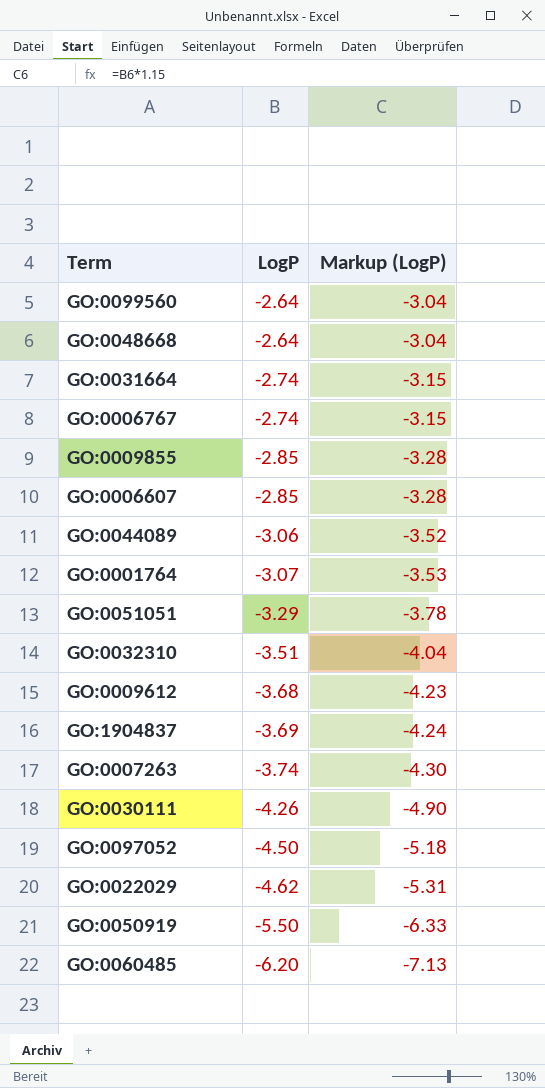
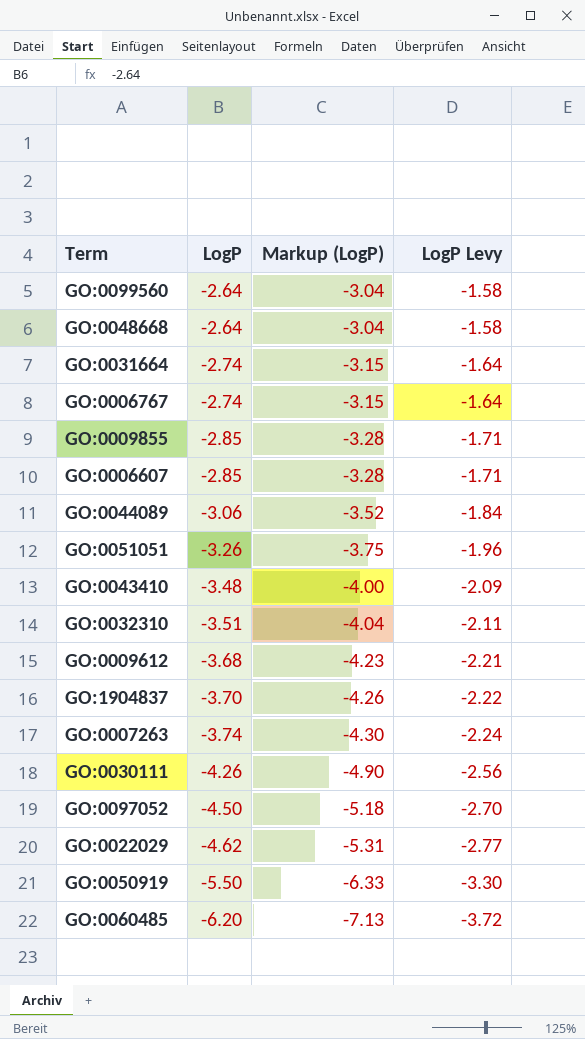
column LogP Levy | formula: none -> [LogP] * 0.6
row GO:0001764: -3.07 | -3.53 -> none
GO:0051051 | LogP: -3.29 -> -3.26
GO:0051051 | Markup (LogP): -3.78 -> -3.75
row GO:0043410: none -> -3.48 | -4.00 | -2.09
GO:1904837 | LogP: -3.69 -> -3.70
GO:1904837 | Markup (LogP): -4.24 -> -4.26

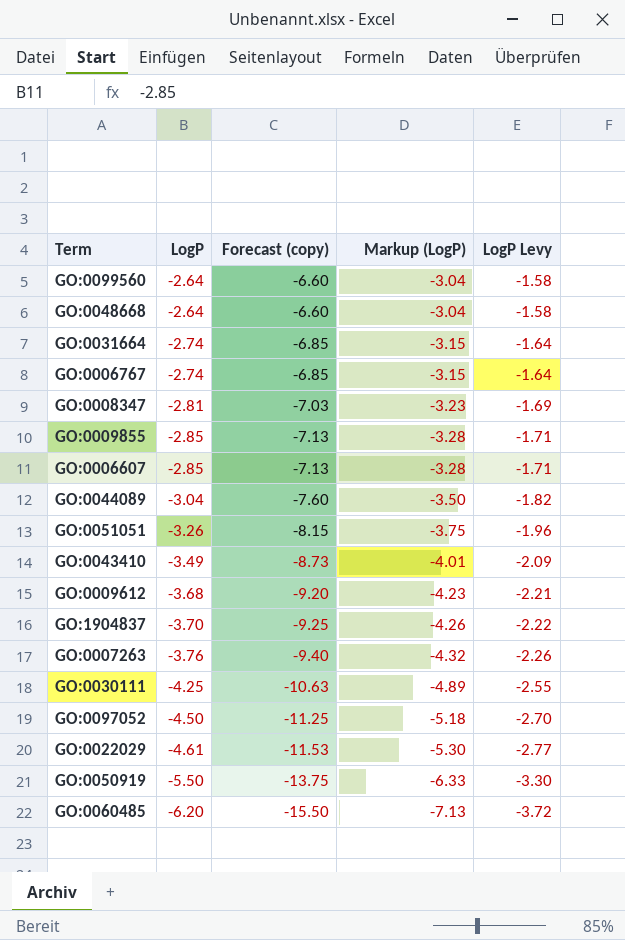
column Forecast (copy) | formula: none -> [LogP] * 2.5
row GO:0032310: -3.51 | -4.04 | -2.11 -> none
row GO:0008347: none -> -2.81 | -7.03 | -3.23 | -1.69
GO:0044089 | LogP: -3.06 -> -3.04
GO:0044089 | Markup (LogP): -3.52 -> -3.50
GO:0044089 | LogP Levy: -1.84 -> -1.82
GO:0043410 | LogP: -3.48 -> -3.49
GO:0043410 | Markup (LogP): -4.00 -> -4.01
GO:0007263 | LogP: -3.74 -> -3.76
GO:0007263 | Markup (LogP): -4.30 -> -4.32
GO:0007263 | LogP Levy: -2.24 -> -2.26
GO:0030111 | LogP: -4.26 -> -4.25
GO:0030111 | Markup (LogP): -4.90 -> -4.89
GO:0030111 | LogP Levy: -2.56 -> -2.55
GO:0022029 | LogP: -4.62 -> -4.61
GO:0022029 | Markup (LogP): -5.31 -> -5.30

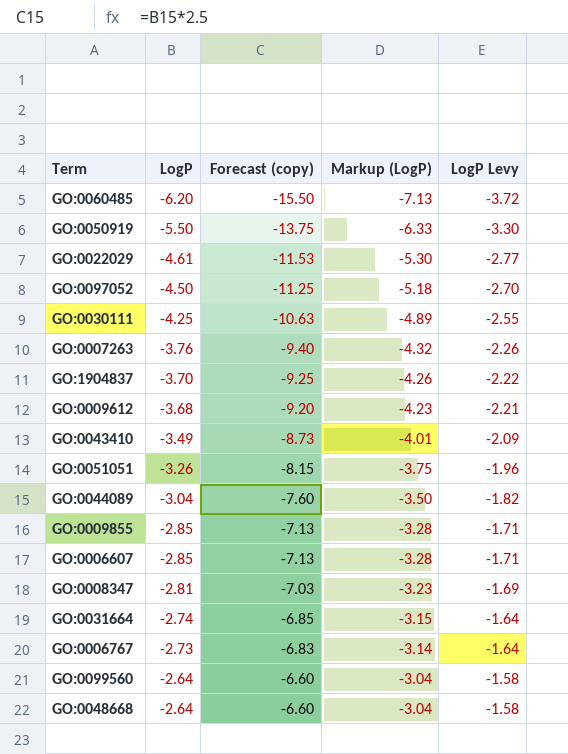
row order: LogP descending -> LogP ascending
GO:0006767 | LogP: -2.74 -> -2.73
GO:0006767 | Forecast (copy): -6.85 -> -6.83
GO:0006767 | Markup (LogP): -3.15 -> -3.14

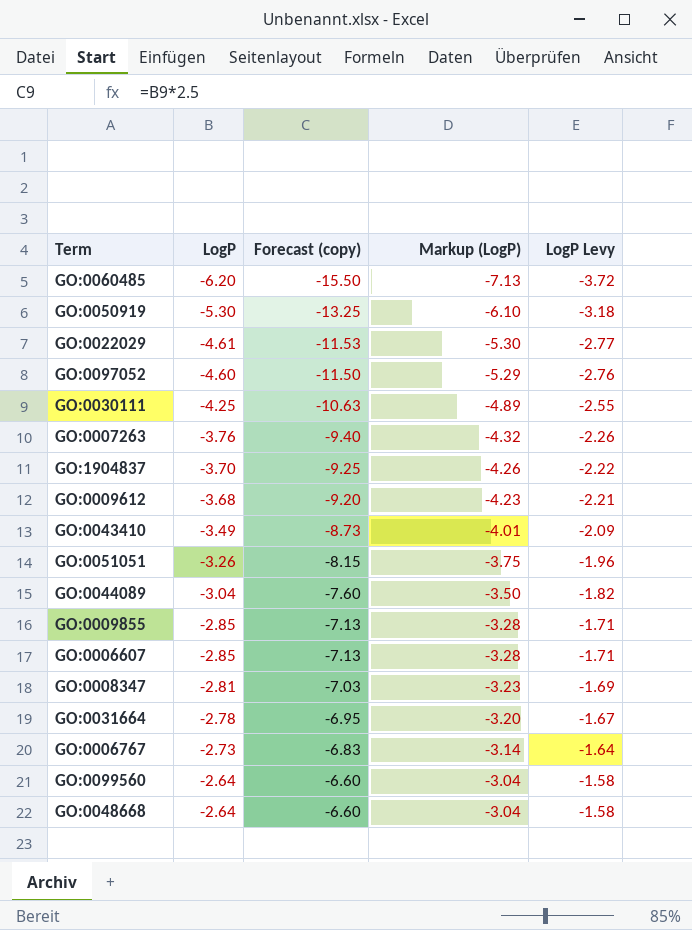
GO:0050919 | LogP: -5.50 -> -5.30
GO:0050919 | Forecast (copy): -13.75 -> -13.25
GO:0050919 | Markup (LogP): -6.33 -> -6.10
GO:0050919 | LogP Levy: -3.30 -> -3.18
GO:0097052 | LogP: -4.50 -> -4.60
GO:0097052 | Forecast (copy): -11.25 -> -11.50
GO:0097052 | Markup (LogP): -5.18 -> -5.29
GO:0097052 | LogP Levy: -2.70 -> -2.76
GO:0031664 | LogP: -2.74 -> -2.78
GO:0031664 | Forecast (copy): -6.85 -> -6.95
GO:0031664 | Markup (LogP): -3.15 -> -3.20
GO:0031664 | LogP Levy: -1.64 -> -1.67

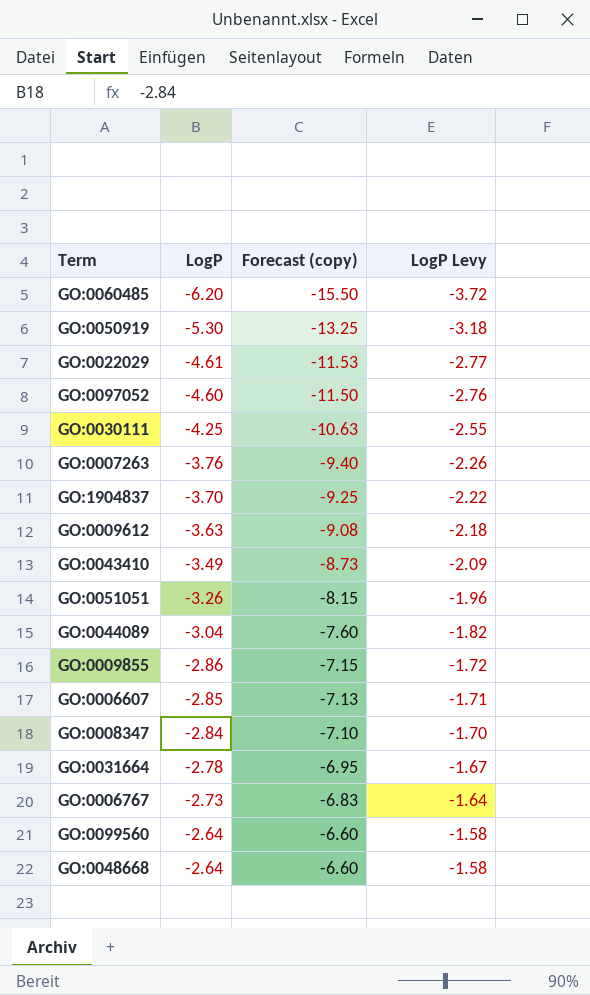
column Markup (LogP) | formula: [LogP] * 1.15 -> none
GO:0009612 | LogP: -3.68 -> -3.63
GO:0009612 | Forecast (copy): -9.20 -> -9.08
GO:0009612 | LogP Levy: -2.21 -> -2.18
GO:0009855 | LogP: -2.85 -> -2.86
GO:0009855 | Forecast (copy): -7.13 -> -7.15
GO:0009855 | LogP Levy: -1.71 -> -1.72
GO:0008347 | LogP: -2.81 -> -2.84
GO:0008347 | Forecast (copy): -7.03 -> -7.10
GO:0008347 | LogP Levy: -1.69 -> -1.70

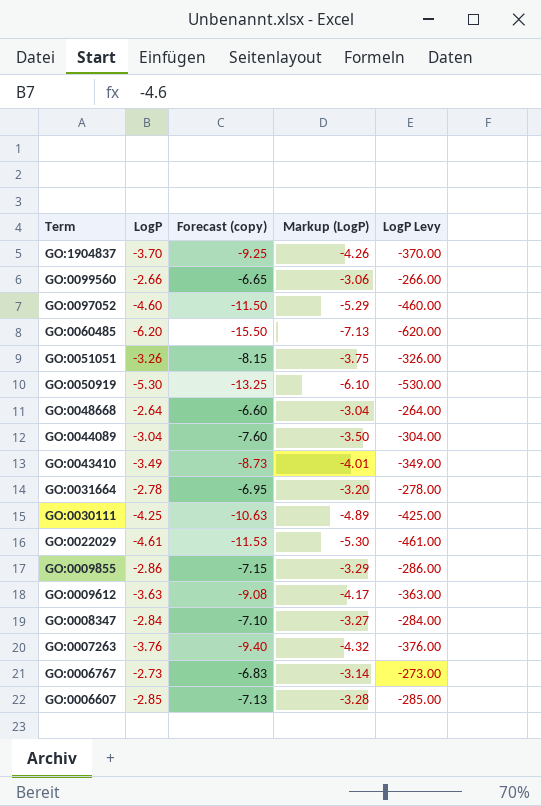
row order: LogP ascending -> Term descending
column Markup (LogP) | formula: none -> [LogP] * 1.15
column LogP Levy | formula: [LogP] * 0.6 -> [LogP] * 100
GO:0099560 | LogP: -2.64 -> -2.66
GO:0099560 | Forecast (copy): -6.60 -> -6.65

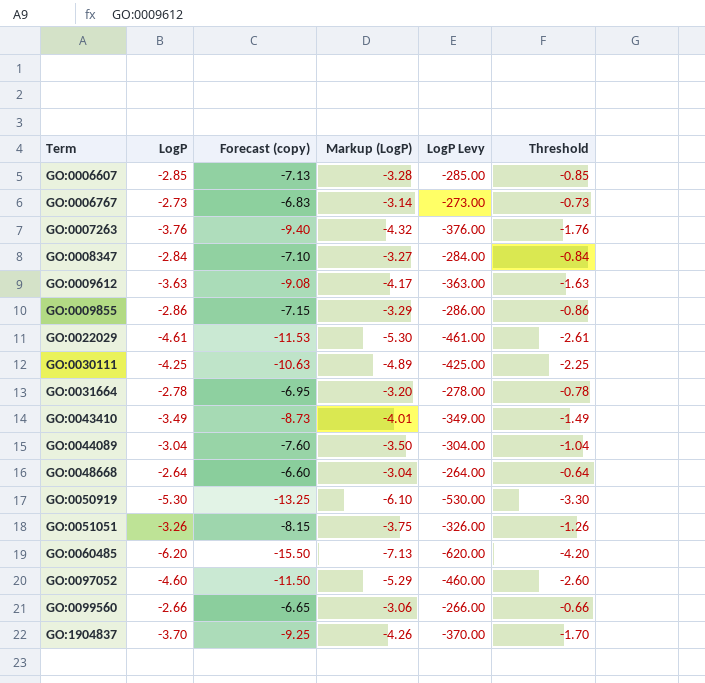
row order: Term descending -> Term ascending
column Threshold | formula: none -> [LogP] + 2

